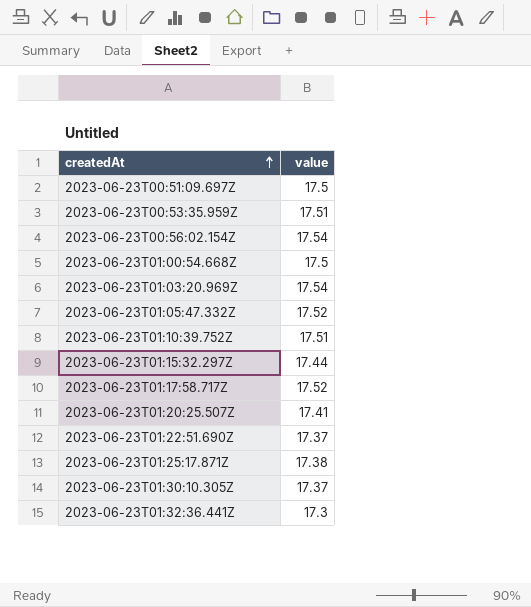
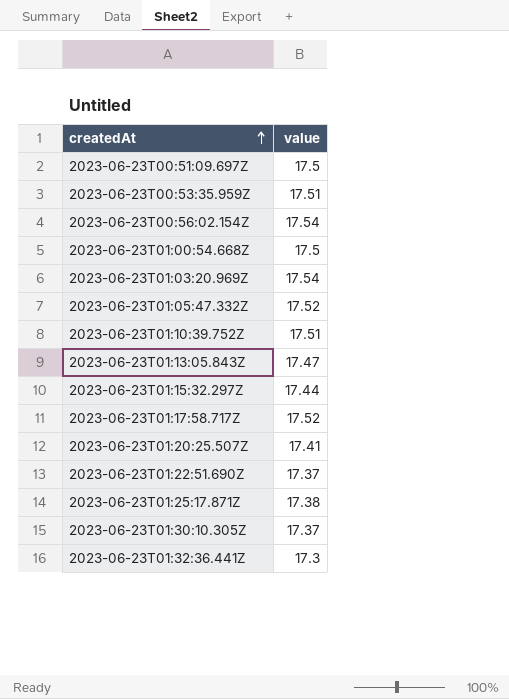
row 2023-06-23T01:13:05.843Z: none -> 17.47

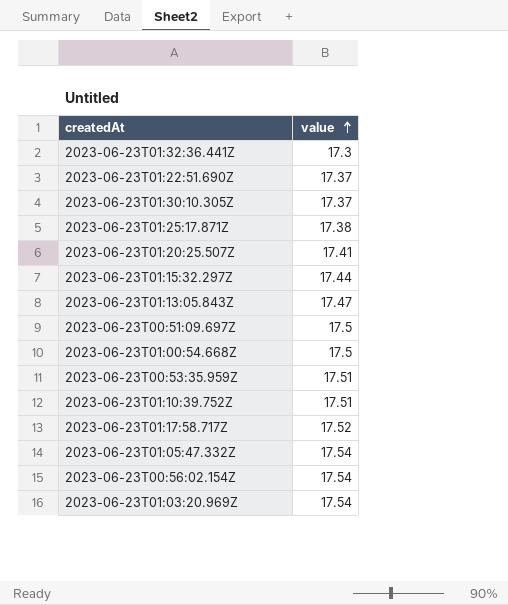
row order: createdAt ascending -> value ascending
2023-06-23T01:05:47.332Z | value: 17.52 -> 17.54

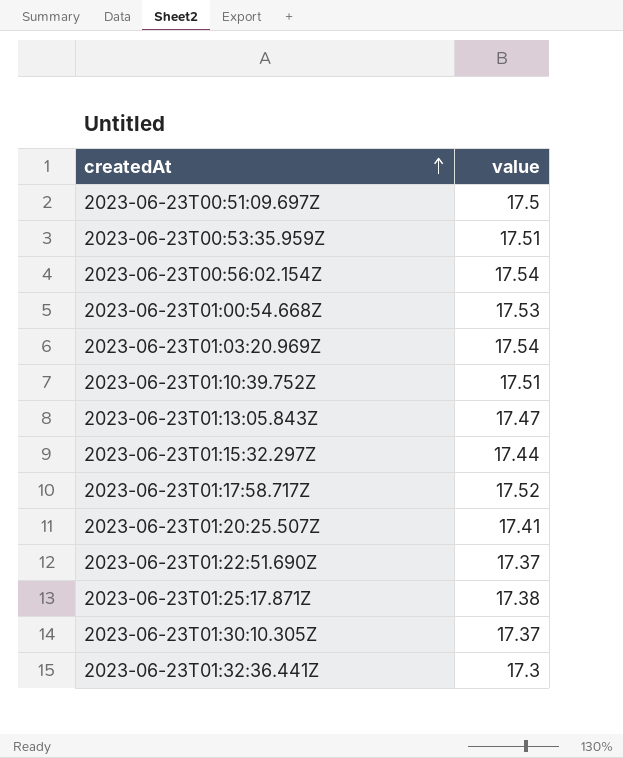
row order: value ascending -> createdAt ascending
row 2023-06-23T01:05:47.332Z: 17.54 -> none
2023-06-23T01:00:54.668Z | value: 17.5 -> 17.53

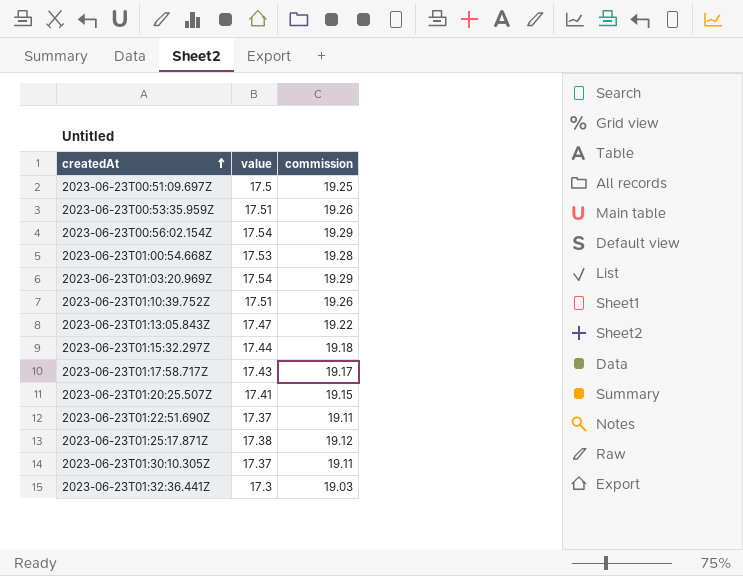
column commission | formula: none -> [value] * 1.1
2023-06-23T01:17:58.717Z | value: 17.52 -> 17.43

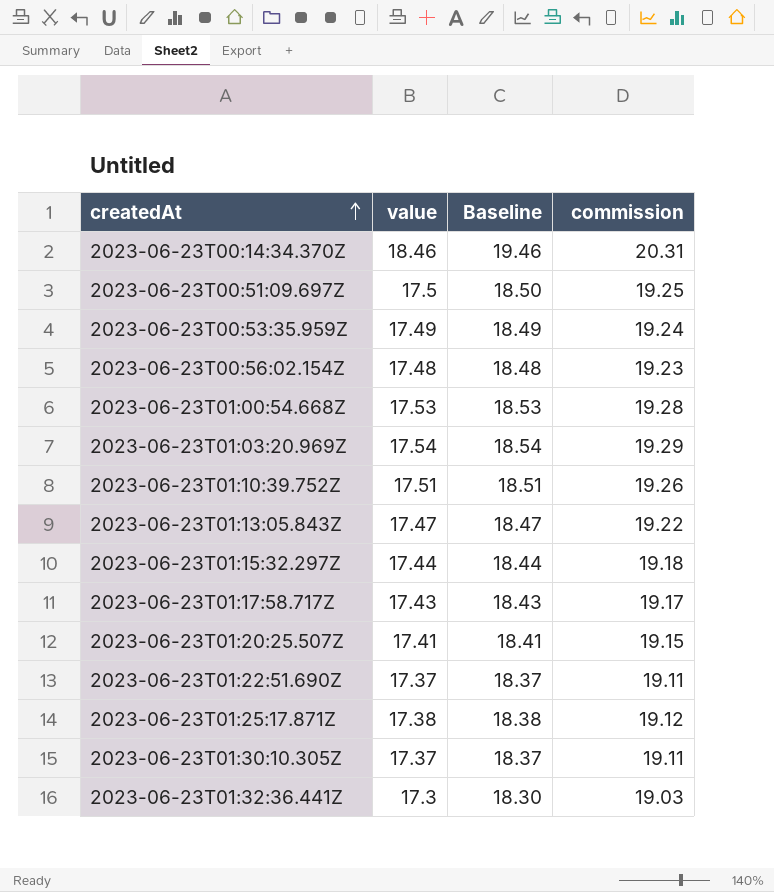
column Baseline | formula: none -> [value] + 1
row 2023-06-23T00:14:34.370Z: none -> 18.46 | 19.46 | 20.31
2023-06-23T00:53:35.959Z | value: 17.51 -> 17.49
2023-06-23T00:53:35.959Z | commission: 19.26 -> 19.24
2023-06-23T00:56:02.154Z | value: 17.54 -> 17.48
2023-06-23T00:56:02.154Z | commission: 19.29 -> 19.23

